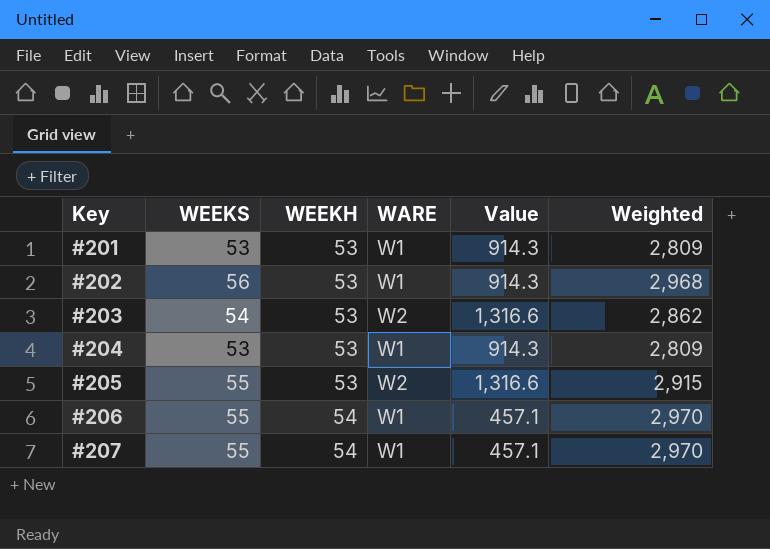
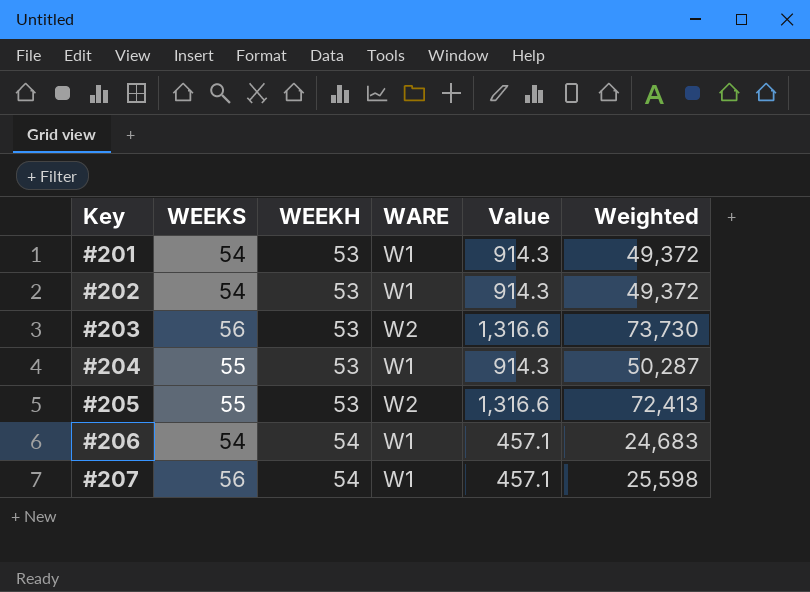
column Weighted | formula: [WEEKS] * [WEEKH] -> [WEEKS] * [Value]
#201 | WEEKS: 53 -> 54
#202 | WEEKS: 56 -> 54
#203 | WEEKS: 54 -> 56
#204 | WEEKS: 53 -> 55
#206 | WEEKS: 55 -> 54
#207 | WEEKS: 55 -> 56

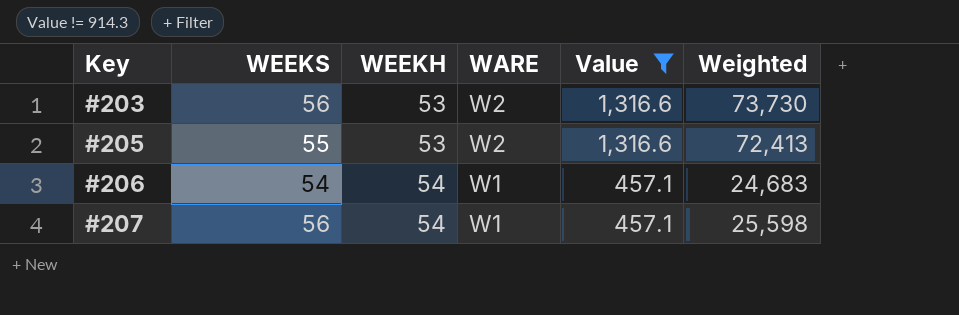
filter: none -> Value != 914.3

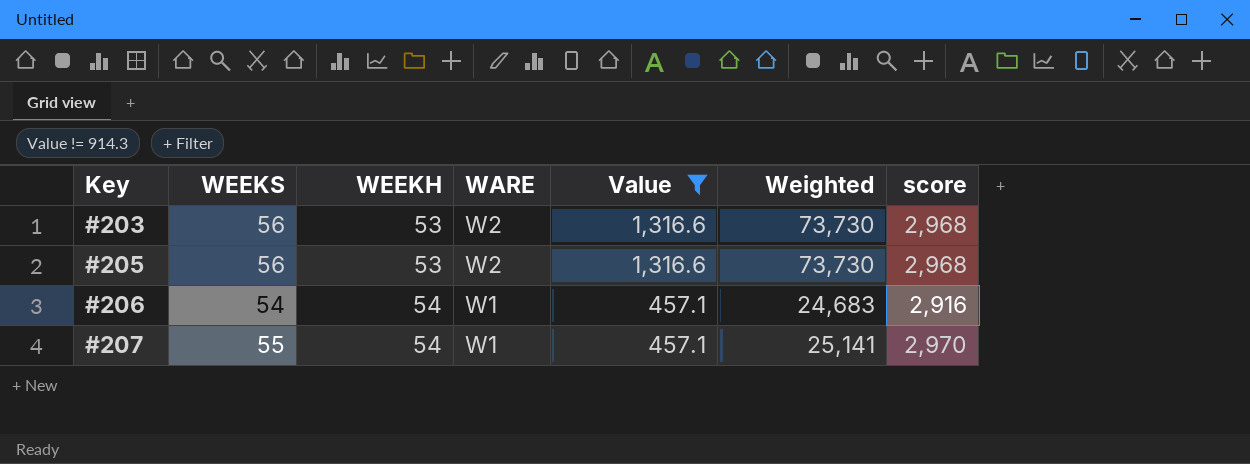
column score | formula: none -> [WEEKS] * [WEEKH]
#205 | WEEKS: 55 -> 56
#205 | Weighted: 72,413 -> 73,730
#207 | WEEKS: 56 -> 55
#207 | Weighted: 25,598 -> 25,141

